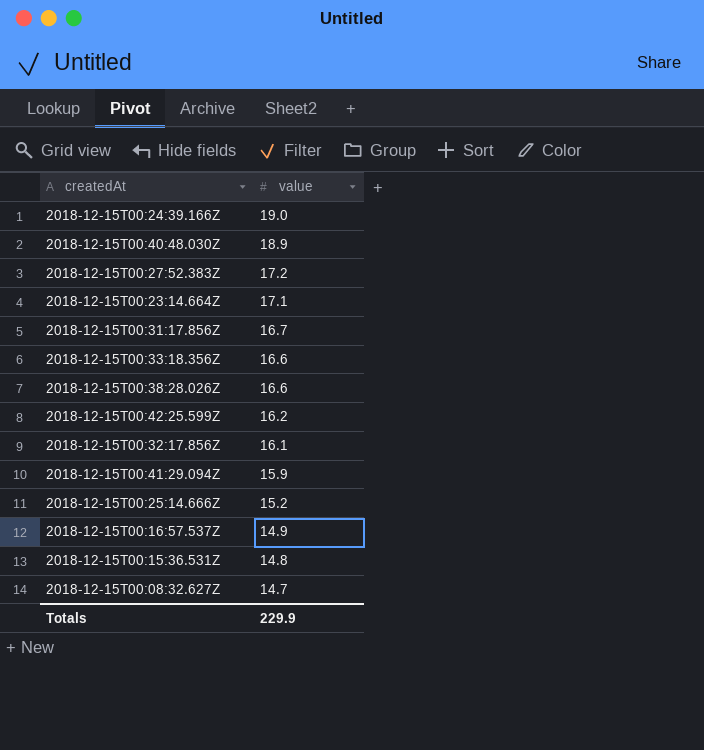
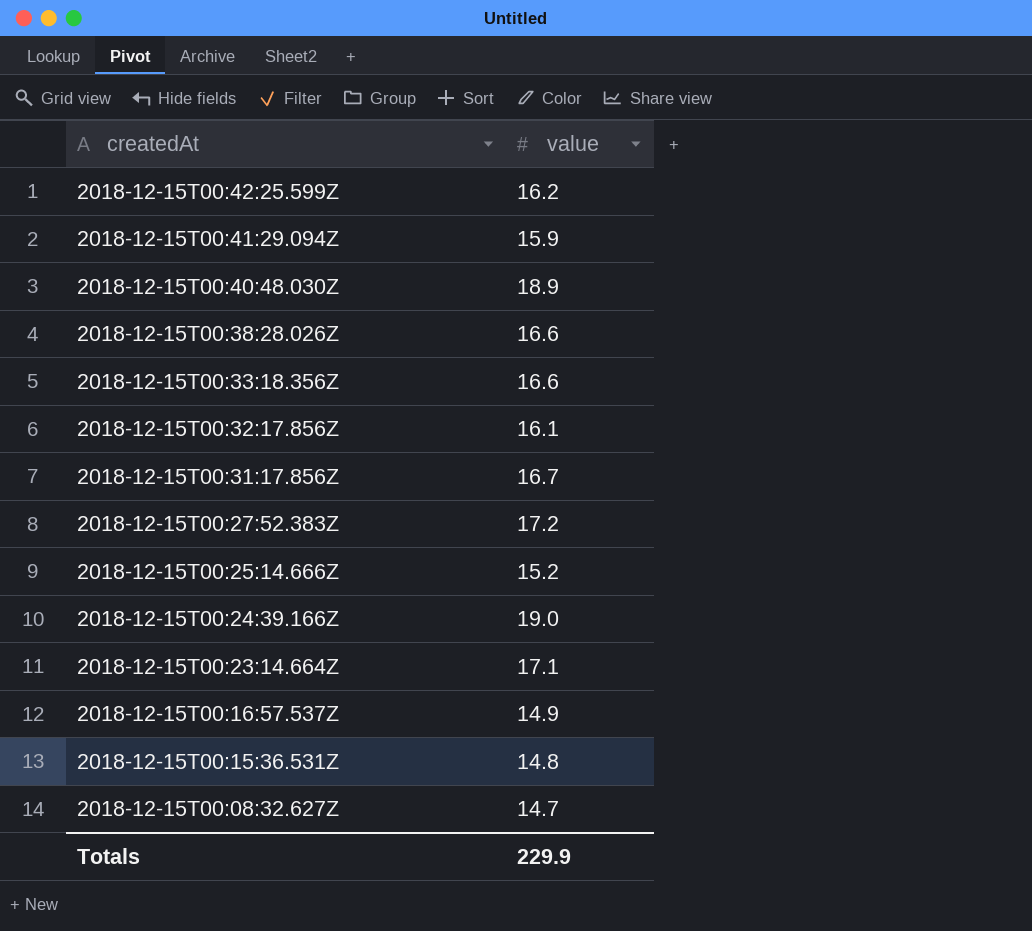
row order: value descending -> createdAt descending

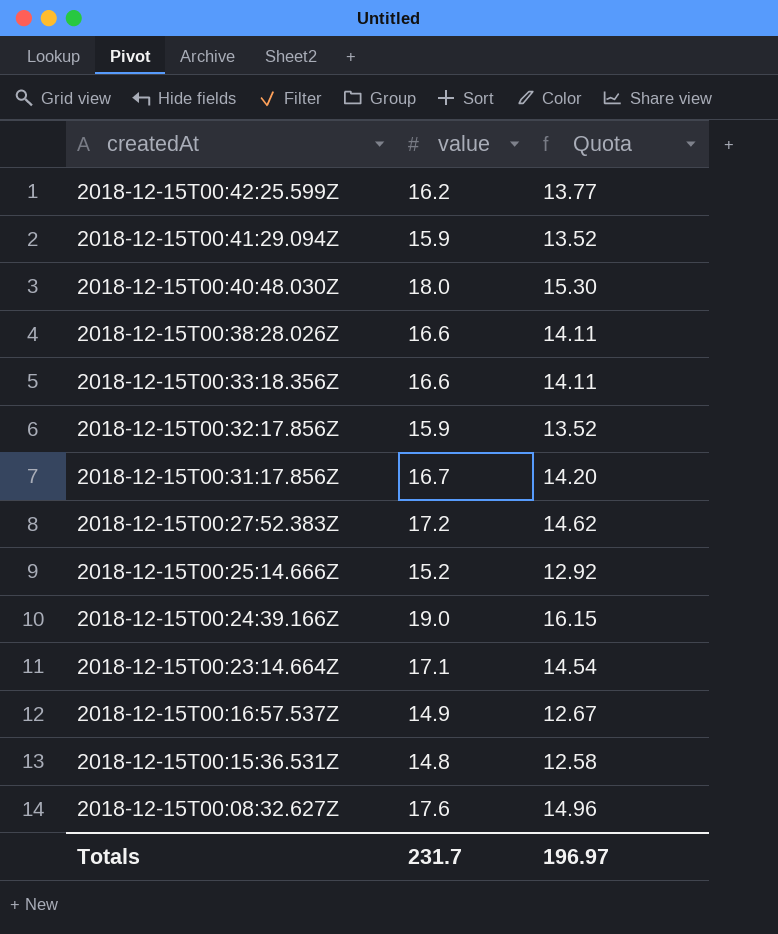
column Quota | formula: none -> [value] * 0.85
2018-12-15T00:40:48.030Z | value: 18.9 -> 18.0
2018-12-15T00:32:17.856Z | value: 16.1 -> 15.9
2018-12-15T00:08:32.627Z | value: 14.7 -> 17.6
Totals | value: 229.9 -> 231.7

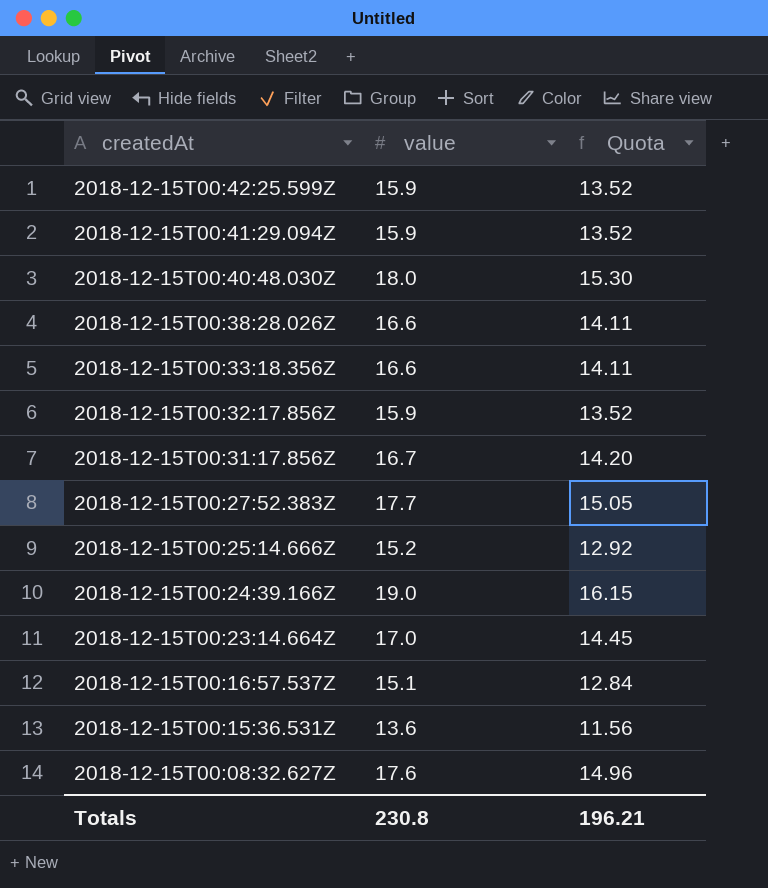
2018-12-15T00:42:25.599Z | value: 16.2 -> 15.9
2018-12-15T00:42:25.599Z | Quota: 13.77 -> 13.52
2018-12-15T00:27:52.383Z | value: 17.2 -> 17.7
2018-12-15T00:27:52.383Z | Quota: 14.62 -> 15.05
2018-12-15T00:23:14.664Z | value: 17.1 -> 17.0
2018-12-15T00:23:14.664Z | Quota: 14.54 -> 14.45
2018-12-15T00:16:57.537Z | value: 14.9 -> 15.1
2018-12-15T00:16:57.537Z | Quota: 12.67 -> 12.84
2018-12-15T00:15:36.531Z | value: 14.8 -> 13.6
2018-12-15T00:15:36.531Z | Quota: 12.58 -> 11.56
Totals | value: 231.7 -> 230.8
Totals | Quota: 196.97 -> 196.21

